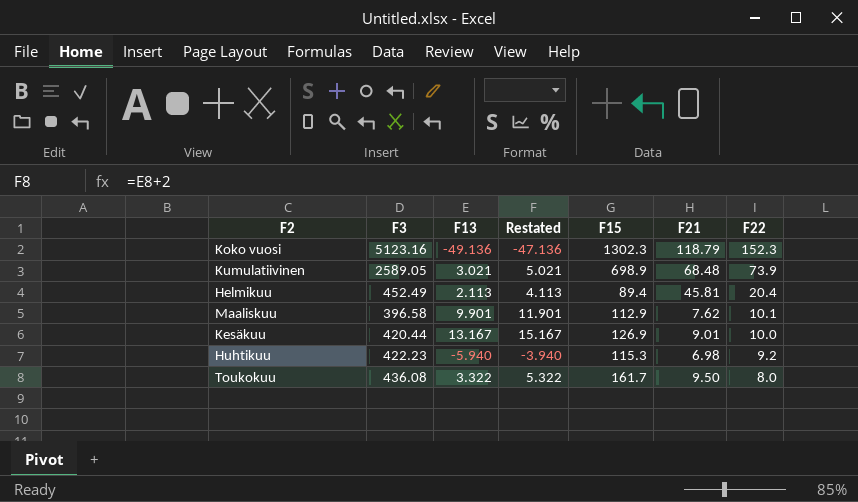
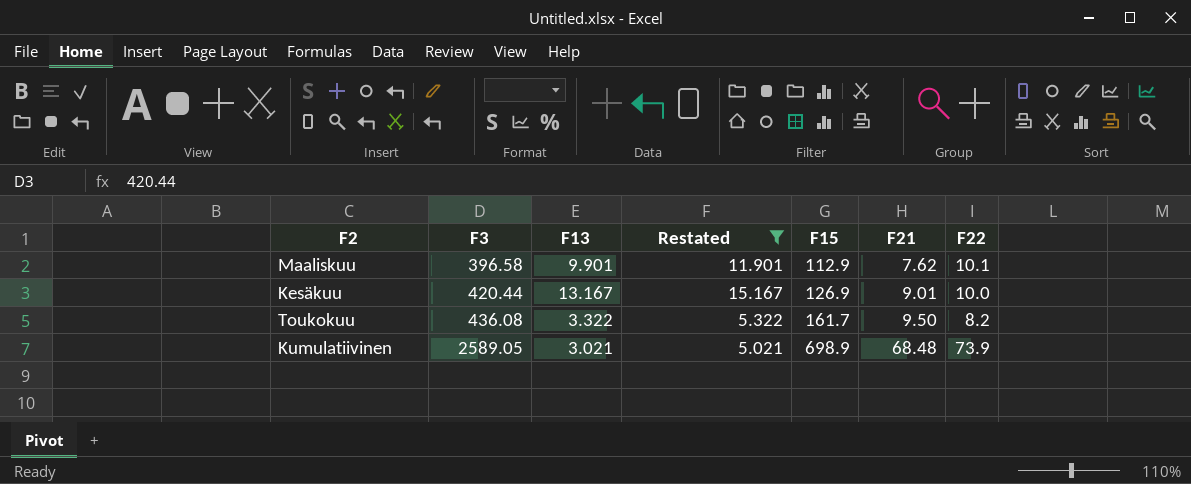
filter: none -> Restated >= 5.021
row order: F22 descending -> F3 ascending
Toukokuu | F22: 8.0 -> 8.2

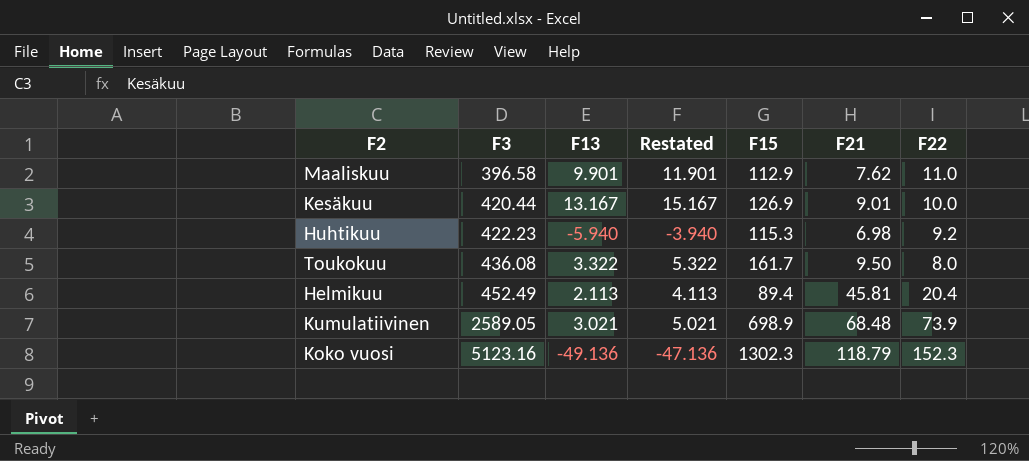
filter: Restated >= 5.021 -> none
Maaliskuu | F22: 10.1 -> 11.0
Toukokuu | F22: 8.2 -> 8.0

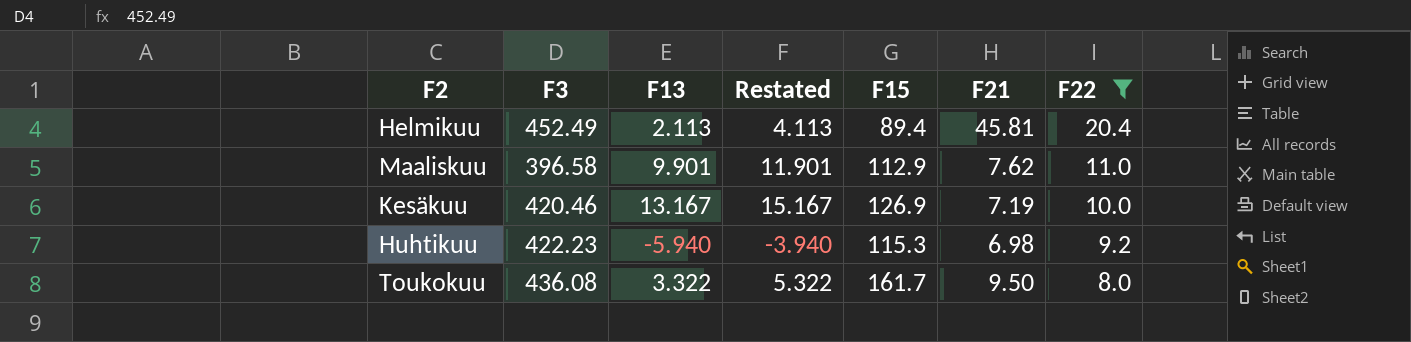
filter: none -> F22 <= 20.4
row order: F3 ascending -> F22 descending
Kesäkuu | F3: 420.44 -> 420.46
Kesäkuu | F21: 9.01 -> 7.19

